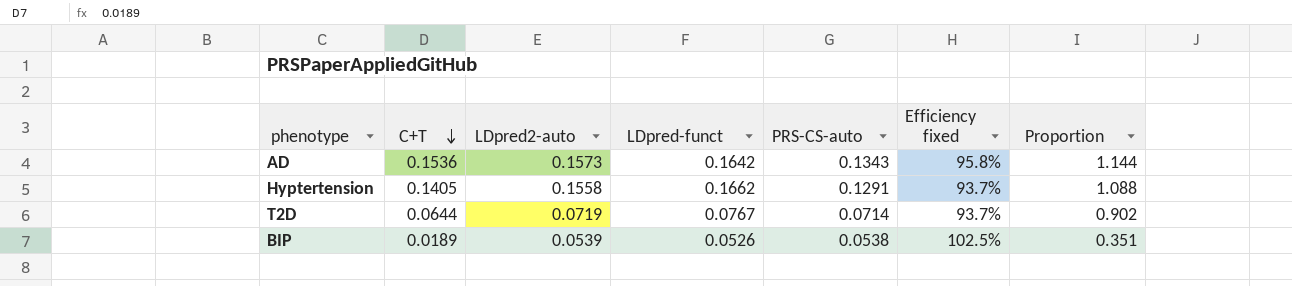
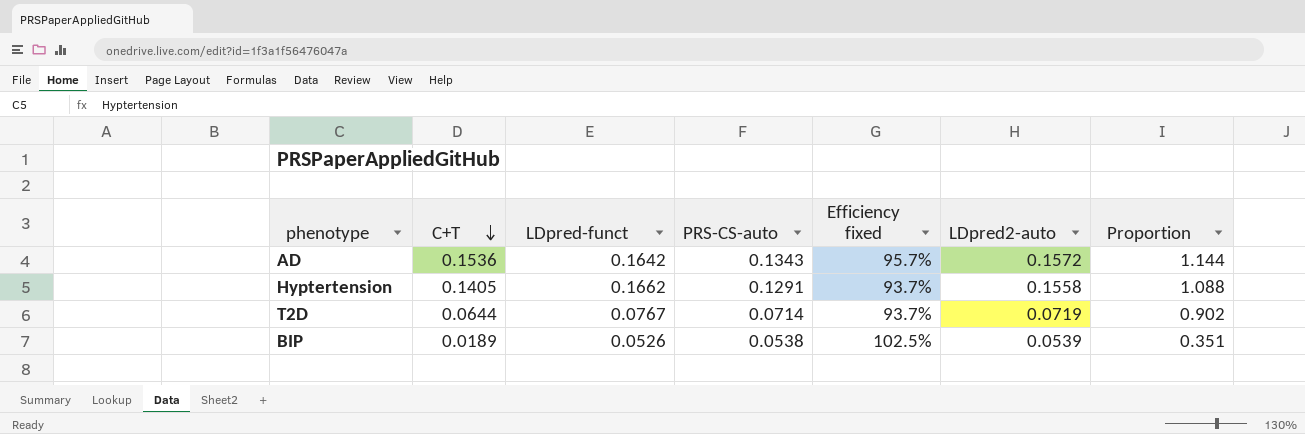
column LDpred2-auto | position: 3 -> 6
AD | Efficiency fixed: 95.8% -> 95.7%
AD | LDpred2-auto: 0.1573 -> 0.1572

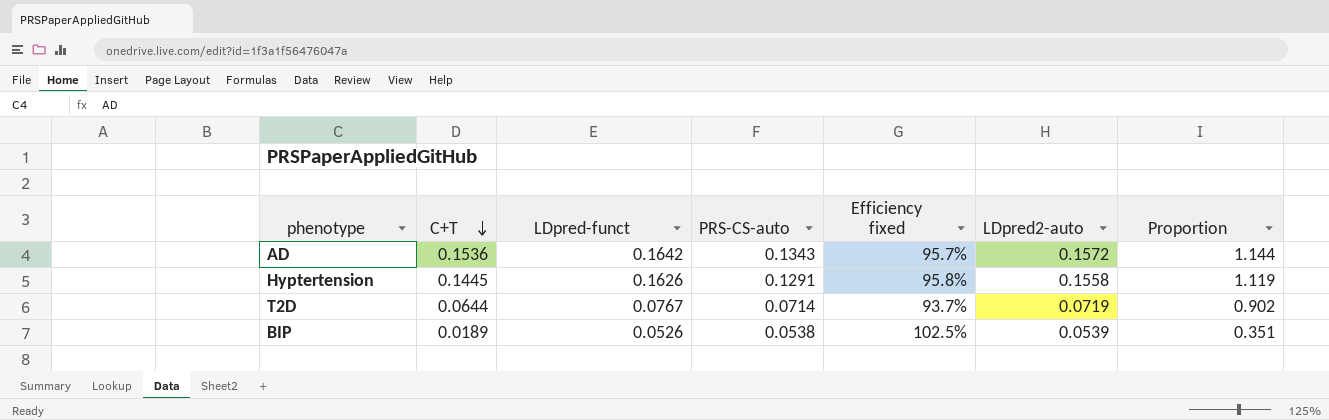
Hyptertension | C+T: 0.1405 -> 0.1445
Hyptertension | LDpred-funct: 0.1662 -> 0.1626
Hyptertension | Efficiency fixed: 93.7% -> 95.8%
Hyptertension | Proportion: 1.088 -> 1.119

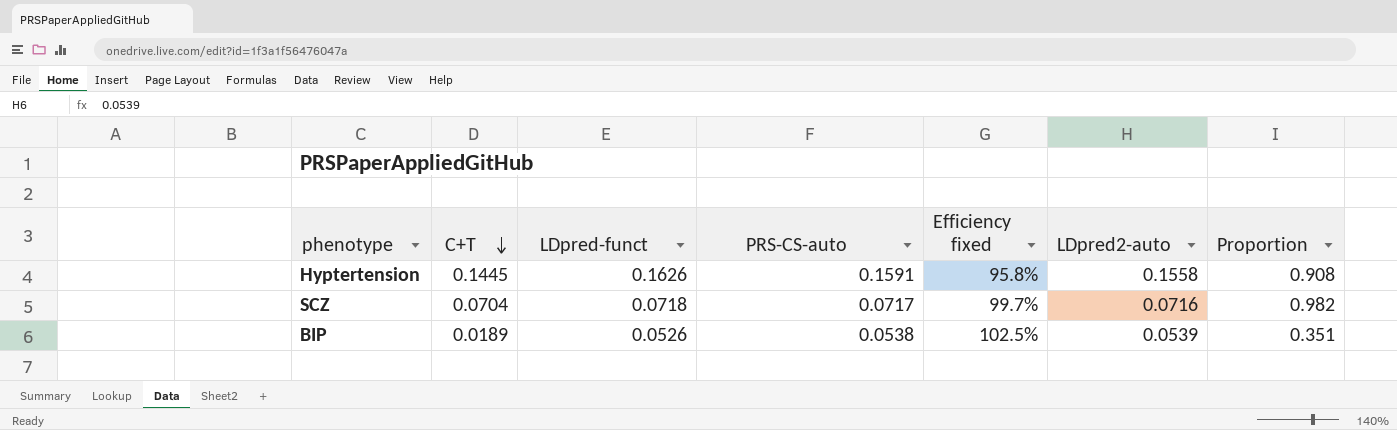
row AD: 0.1536 | 0.1642 | 0.1343 | 95.7% | 0.1572 | 1.144 -> none
row T2D: 0.0644 | 0.0767 | 0.0714 | 93.7% | 0.0719 | 0.902 -> none
Hyptertension | PRS-CS-auto: 0.1291 -> 0.1591
Hyptertension | Proportion: 1.119 -> 0.908
row SCZ: none -> 0.0704 | 0.0718 | 0.0717 | 99.7% | 0.0716 | 0.982

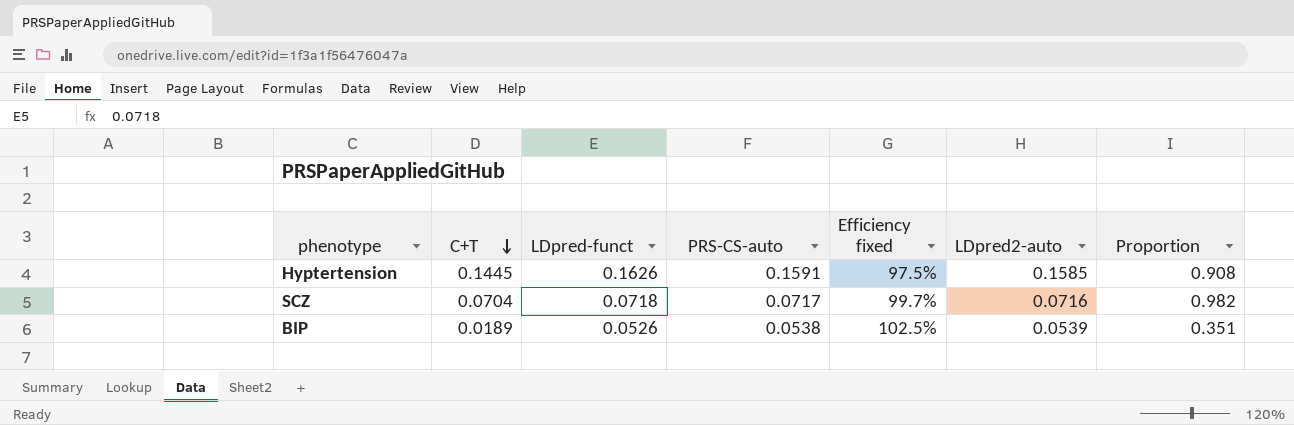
Hyptertension | Efficiency fixed: 95.8% -> 97.5%
Hyptertension | LDpred2-auto: 0.1558 -> 0.1585

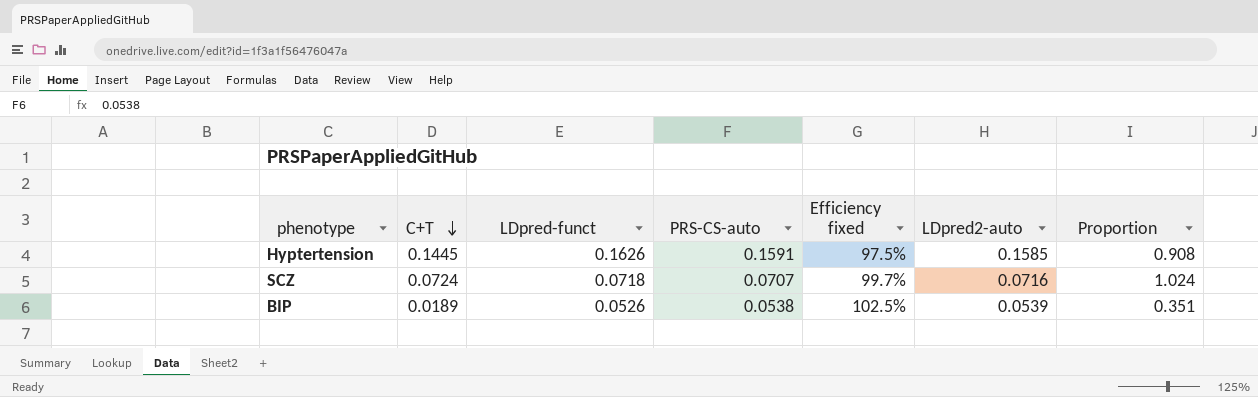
SCZ | C+T: 0.0704 -> 0.0724
SCZ | PRS-CS-auto: 0.0717 -> 0.0707
SCZ | Proportion: 0.982 -> 1.024

